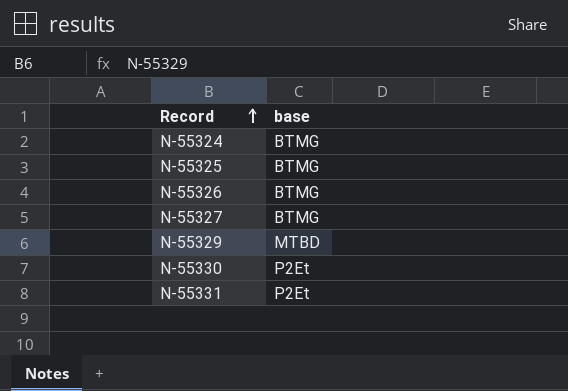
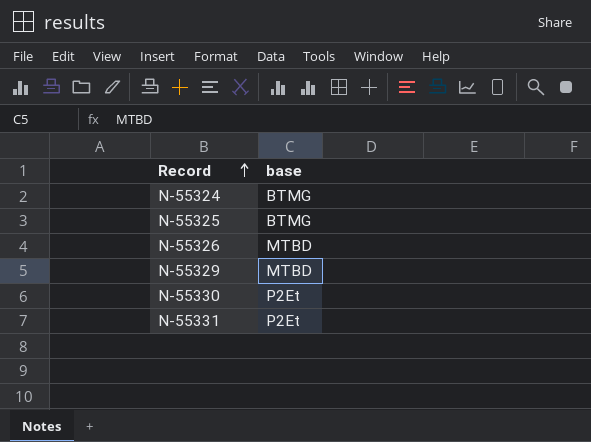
row N-55327: BTMG -> none
N-55326 | base: BTMG -> MTBD

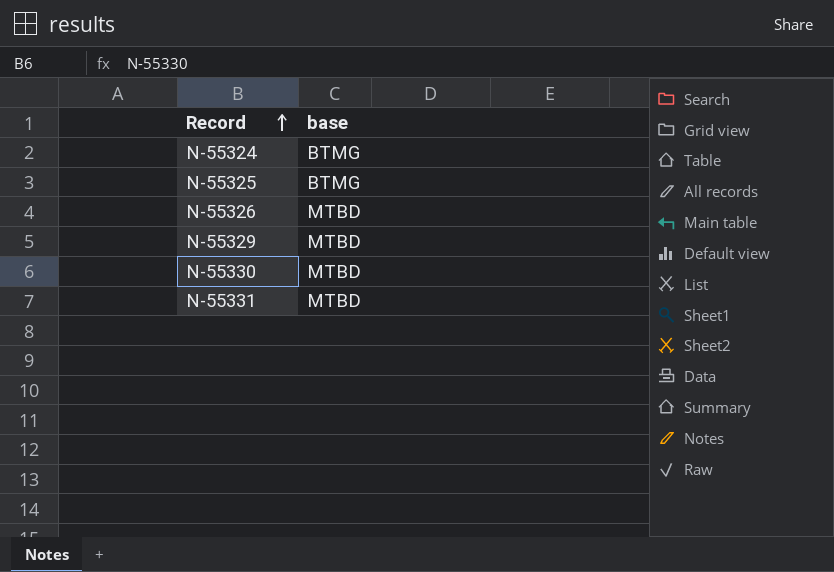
N-55330 | base: P2Et -> MTBD
N-55331 | base: P2Et -> MTBD

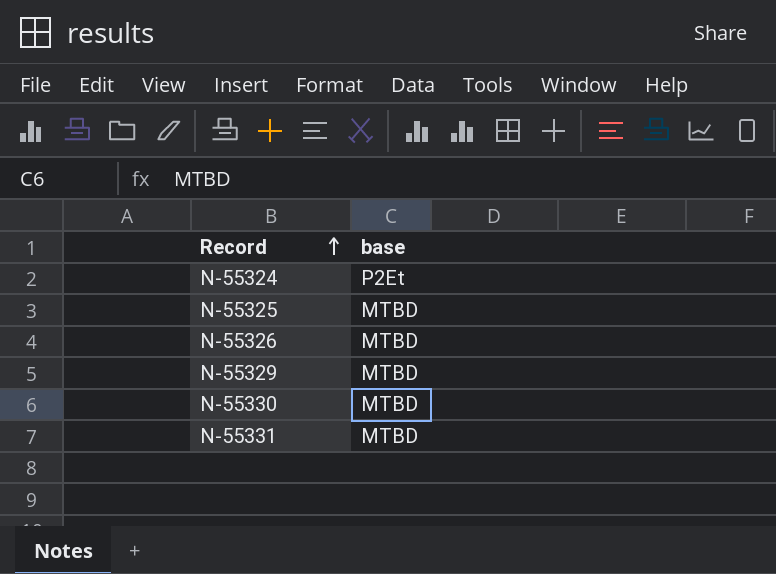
N-55324 | base: BTMG -> P2Et
N-55325 | base: BTMG -> MTBD

